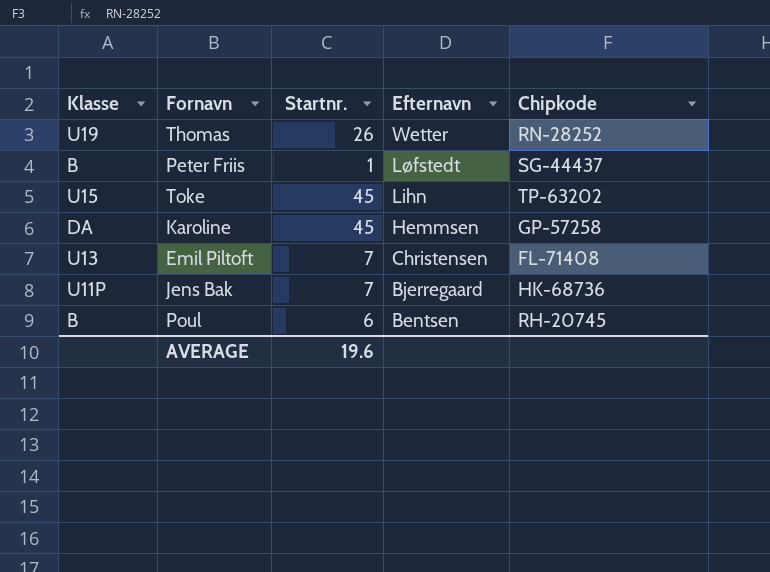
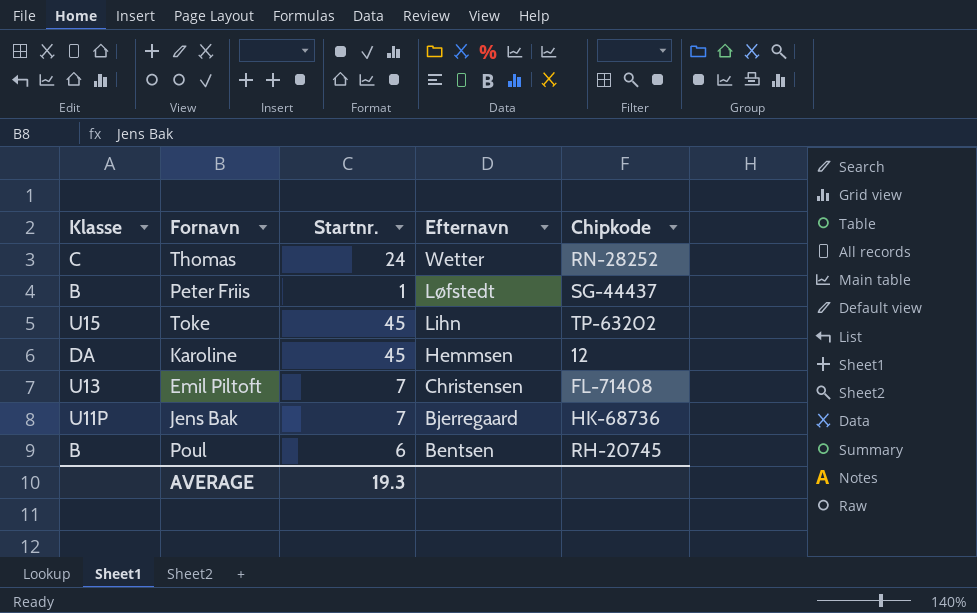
Thomas | Klasse: U19 -> C
Thomas | Startnr.: 26 -> 24
Karoline | Chipkode: GP-57258 -> 12
AVERAGE | Startnr.: 19.6 -> 19.3

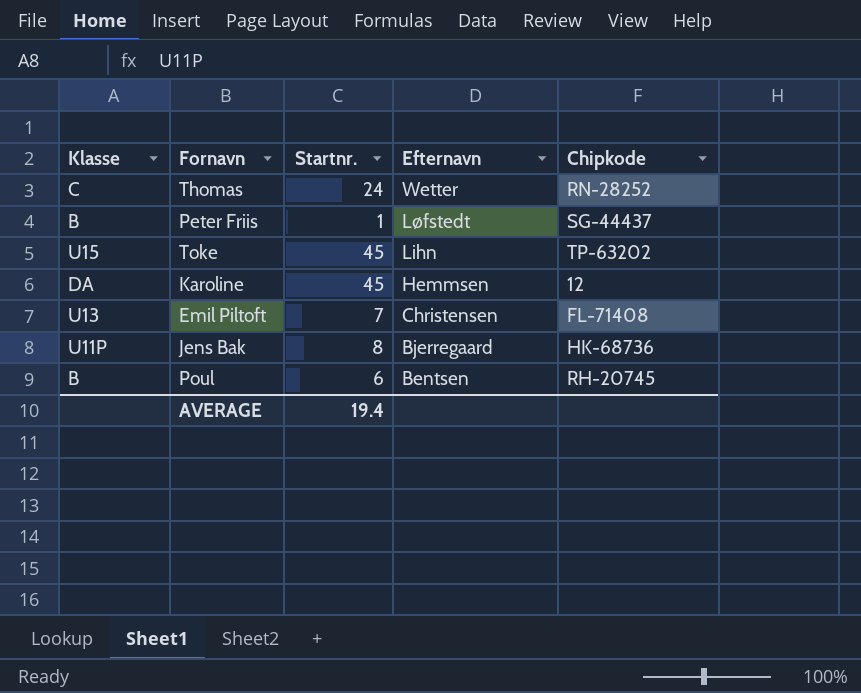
Jens Bak | Startnr.: 7 -> 8
AVERAGE | Startnr.: 19.3 -> 19.4

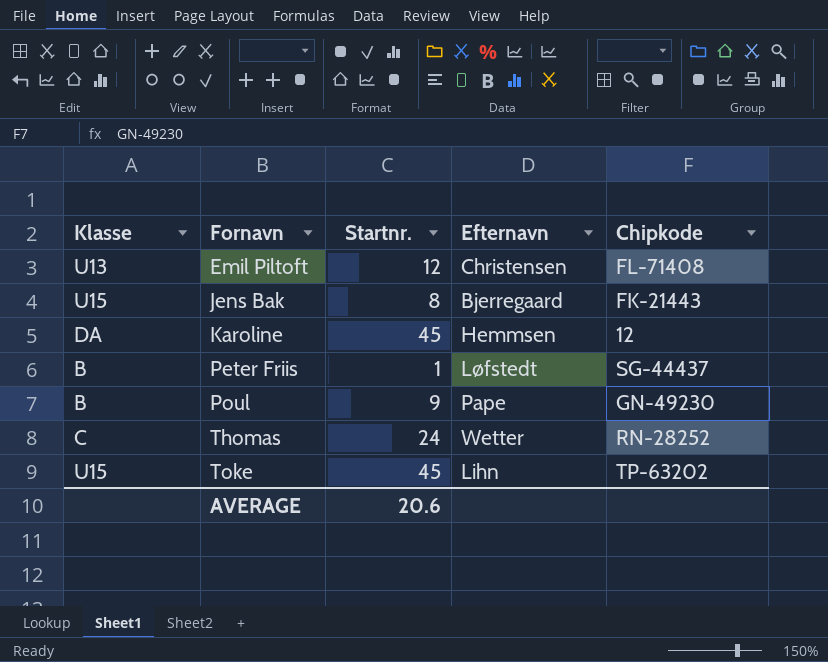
row order: Efternavn descending -> Fornavn ascending
Emil Piltoft | Startnr.: 7 -> 12
Jens Bak | Klasse: U11P -> U15
Jens Bak | Chipkode: HK-68736 -> FK-21443
Poul | Startnr.: 6 -> 9
Poul | Efternavn: Bentsen -> Pape
Poul | Chipkode: RH-20745 -> GN-49230
AVERAGE | Startnr.: 19.4 -> 20.6

